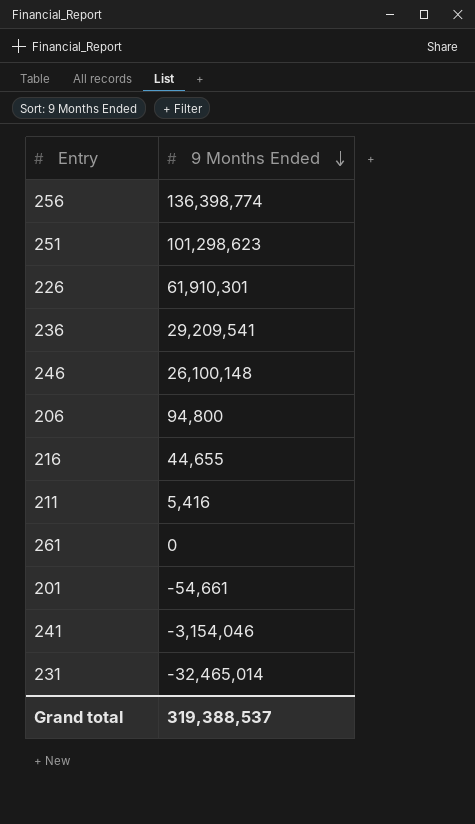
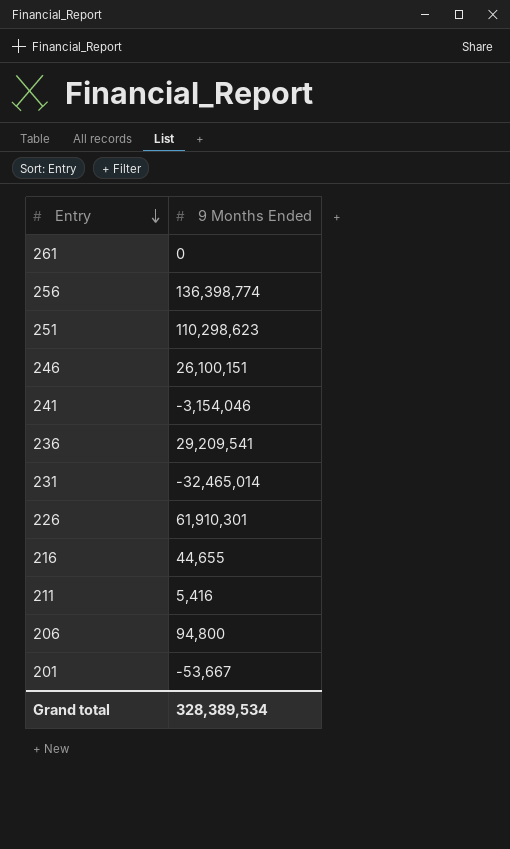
row order: 9 Months Ended descending -> Entry descending
251 | 9 Months Ended: 101,298,623 -> 110,298,623
246 | 9 Months Ended: 26,100,148 -> 26,100,151
201 | 9 Months Ended: -54,661 -> -53,667
Grand total | 9 Months Ended: 319,388,537 -> 328,389,534

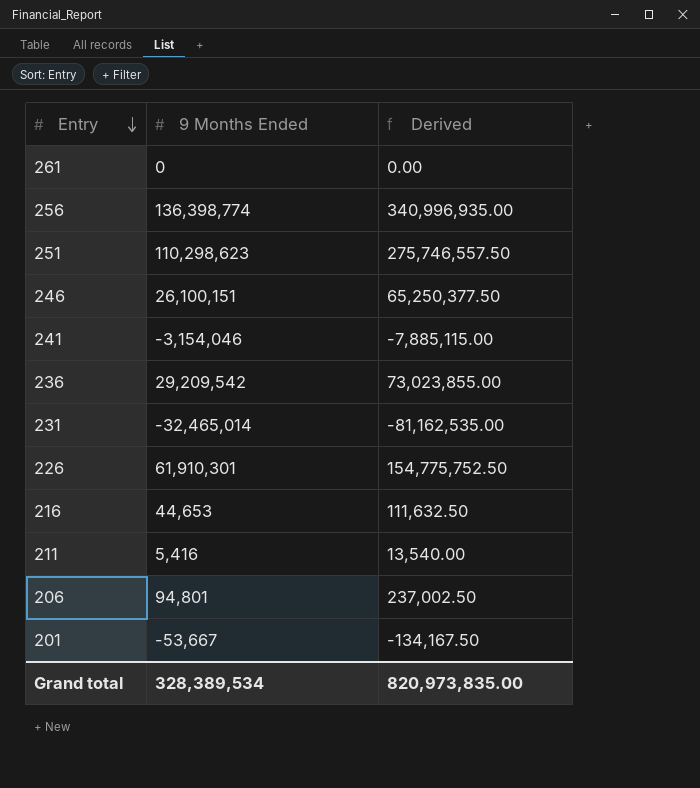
column Derived | formula: none -> [9 Months Ended] * 2.5
236 | 9 Months Ended: 29,209,541 -> 29,209,542
216 | 9 Months Ended: 44,655 -> 44,653
206 | 9 Months Ended: 94,800 -> 94,801

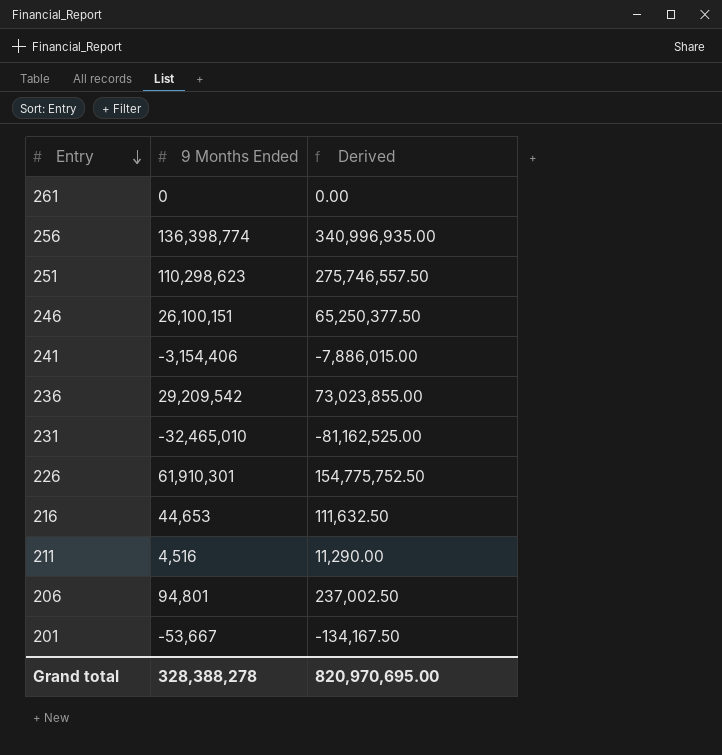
241 | 9 Months Ended: -3,154,046 -> -3,154,406
241 | Derived: -7,885,115.00 -> -7,886,015.00
231 | 9 Months Ended: -32,465,014 -> -32,465,010
231 | Derived: -81,162,535.00 -> -81,162,525.00
211 | 9 Months Ended: 5,416 -> 4,516
211 | Derived: 13,540.00 -> 11,290.00
Grand total | 9 Months Ended: 328,389,534 -> 328,388,278
Grand total | Derived: 820,973,835.00 -> 820,970,695.00

